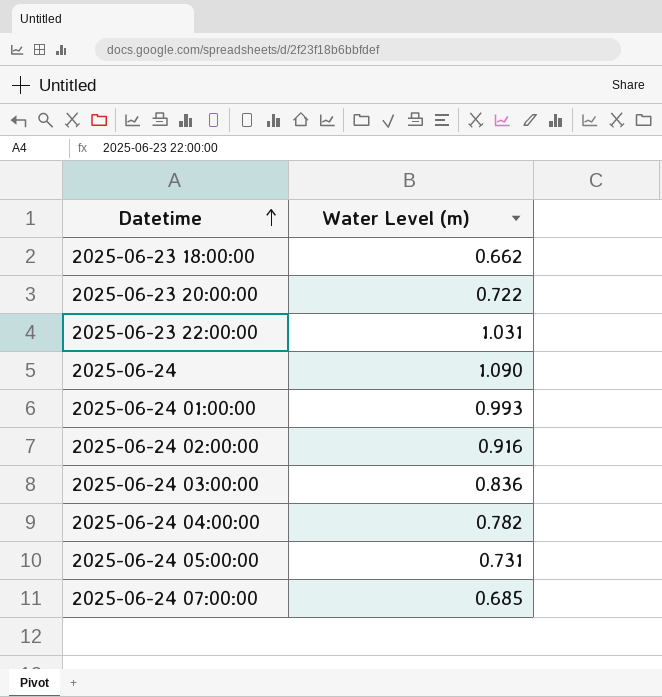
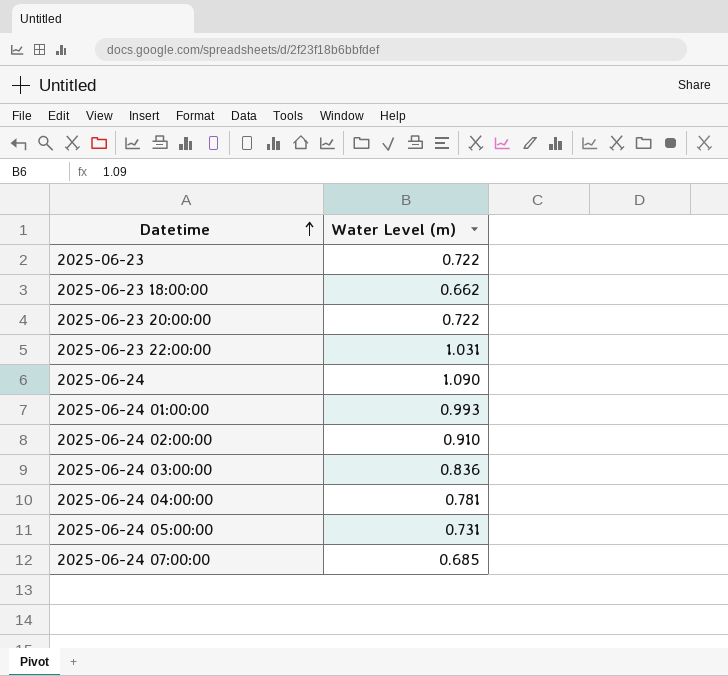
row 2025-06-23: none -> 0.722
2025-06-24 02:00:00 | Water Level (m): 0.916 -> 0.910
2025-06-24 04:00:00 | Water Level (m): 0.782 -> 0.781

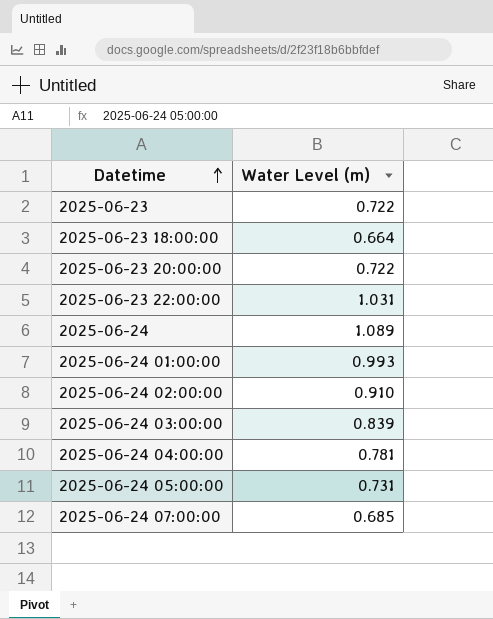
2025-06-23 18:00:00 | Water Level (m): 0.662 -> 0.664
2025-06-24 | Water Level (m): 1.090 -> 1.089
2025-06-24 03:00:00 | Water Level (m): 0.836 -> 0.839

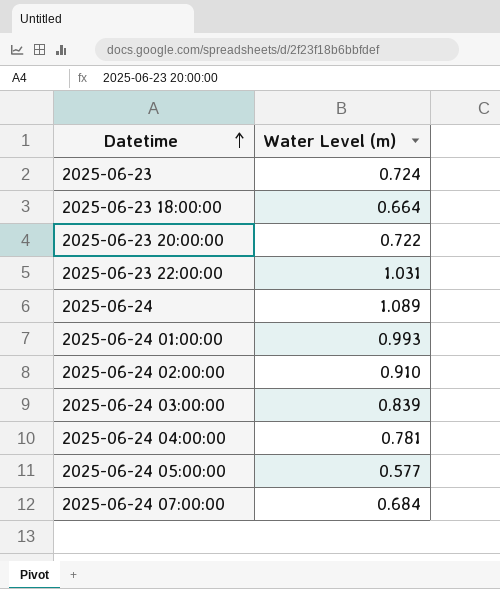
2025-06-23 | Water Level (m): 0.722 -> 0.724
2025-06-24 05:00:00 | Water Level (m): 0.731 -> 0.577
2025-06-24 07:00:00 | Water Level (m): 0.685 -> 0.684

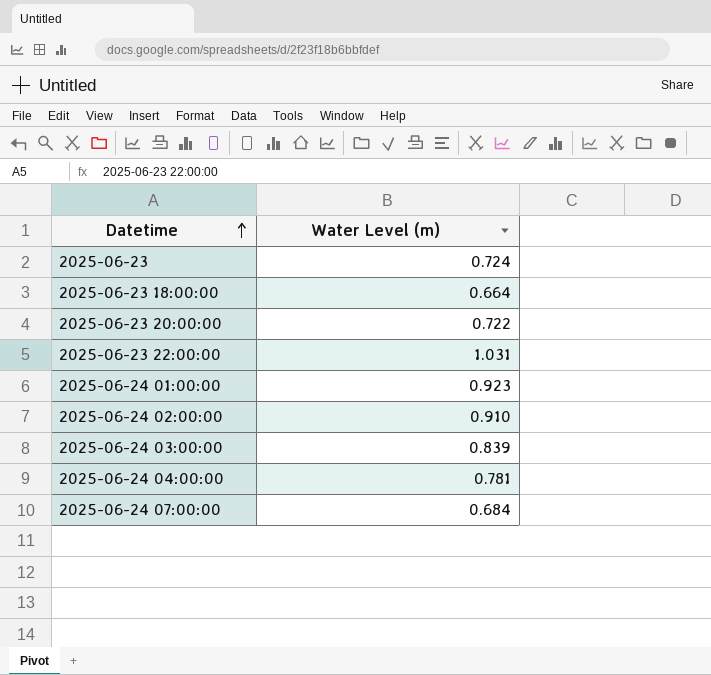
row 2025-06-24: 1.089 -> none
row 2025-06-24 05:00:00: 0.577 -> none
2025-06-24 01:00:00 | Water Level (m): 0.993 -> 0.923

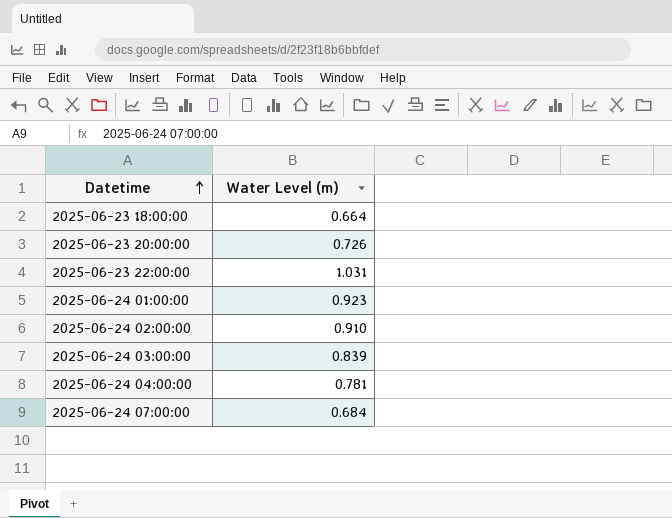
row 2025-06-23: 0.724 -> none
2025-06-23 20:00:00 | Water Level (m): 0.722 -> 0.726

